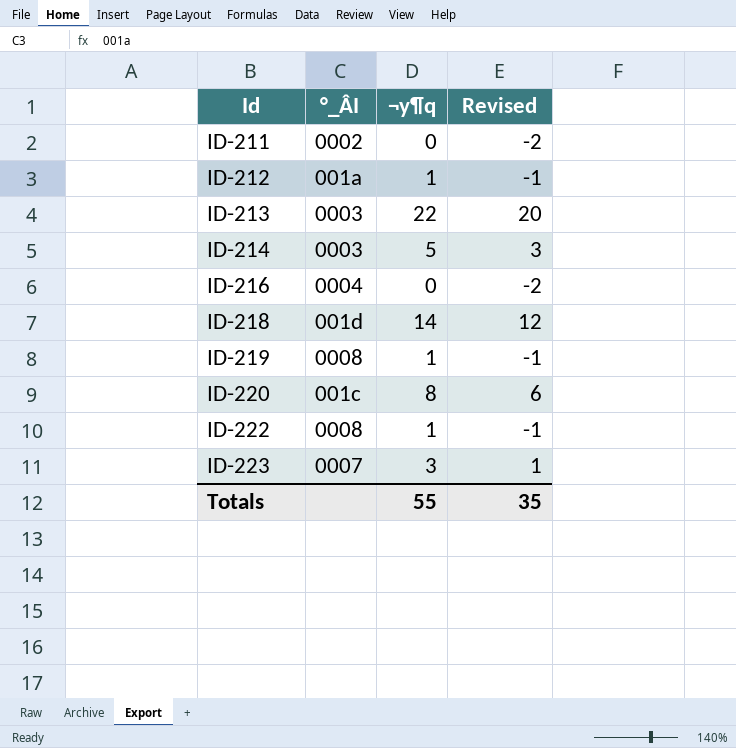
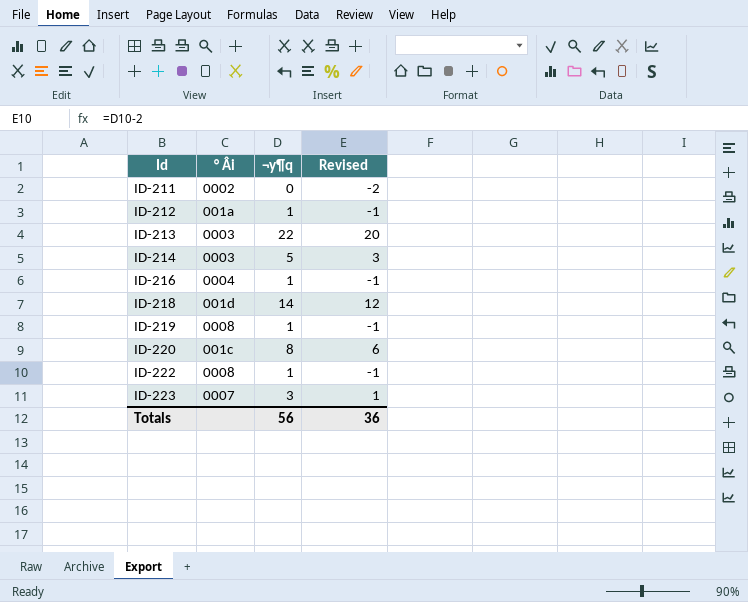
column name: °_ÂI -> ° Âi
ID-216 | ¬y¶q: 0 -> 1
ID-216 | Revised: -2 -> -1
Totals | ¬y¶q: 55 -> 56
Totals | Revised: 35 -> 36

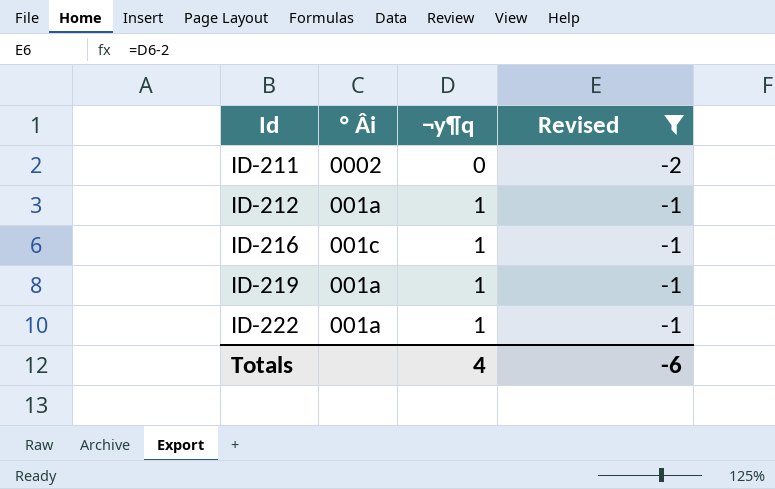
filter: none -> Revised <= -1
ID-216 | ° Âi: 0004 -> 001c
ID-219 | ° Âi: 0008 -> 001a
ID-222 | ° Âi: 0008 -> 001a
Totals | ¬y¶q: 56 -> 4
Totals | Revised: 36 -> -6

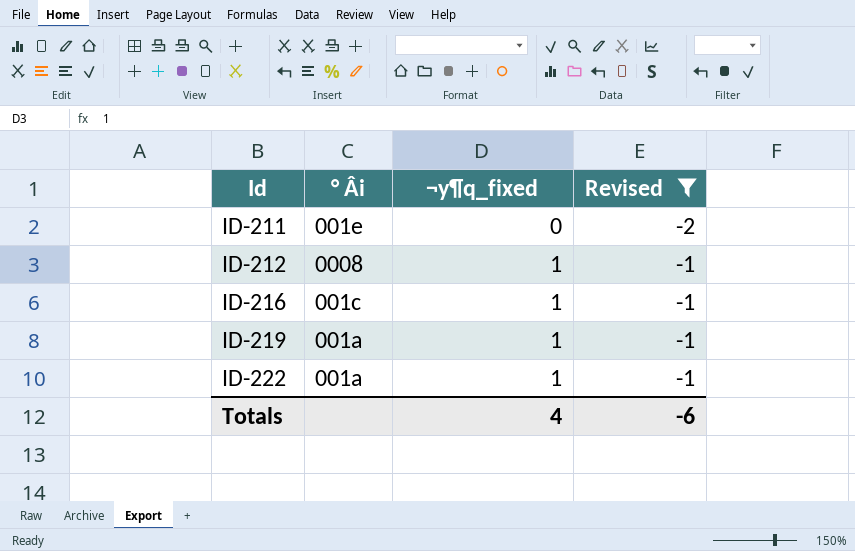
column name: ¬y¶q -> ¬y¶q_fixed
ID-211 | ° Âi: 0002 -> 001e
ID-212 | ° Âi: 001a -> 0008

